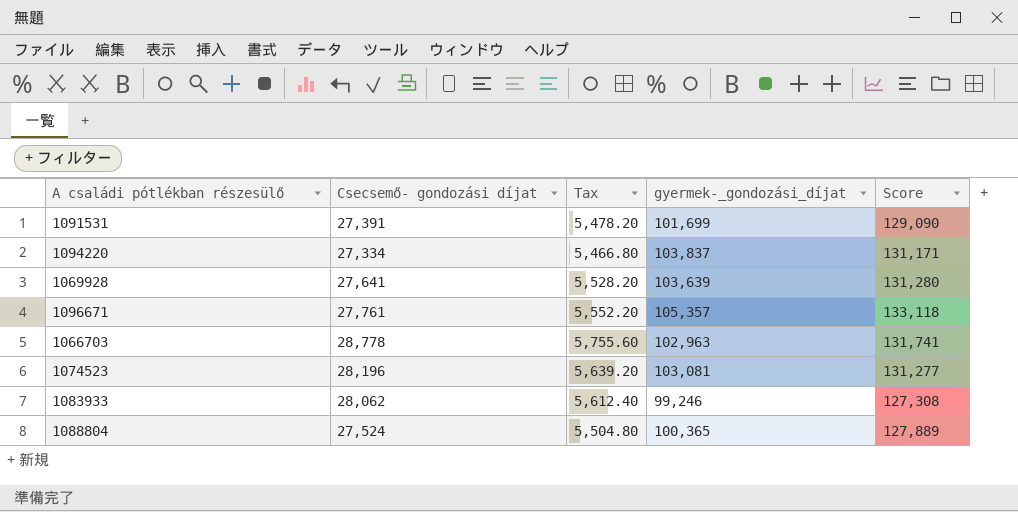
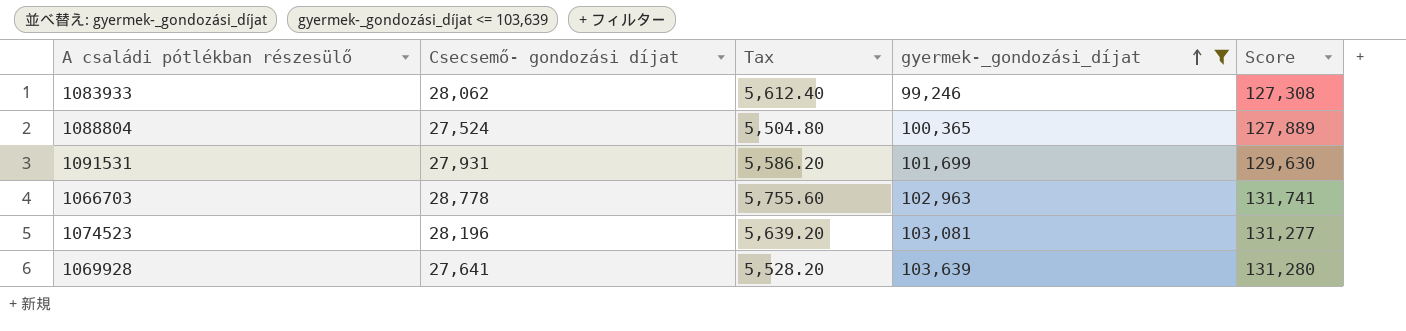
filter: none -> gyermek-_gondozási_díjat <= 103,639
row order: none -> gyermek-_gondozási_díjat ascending
1091531 | Csecsemő- gondozási díjat: 27,391 -> 27,931
1091531 | Tax: 5,478.20 -> 5,586.20
1091531 | Score: 129,090 -> 129,630

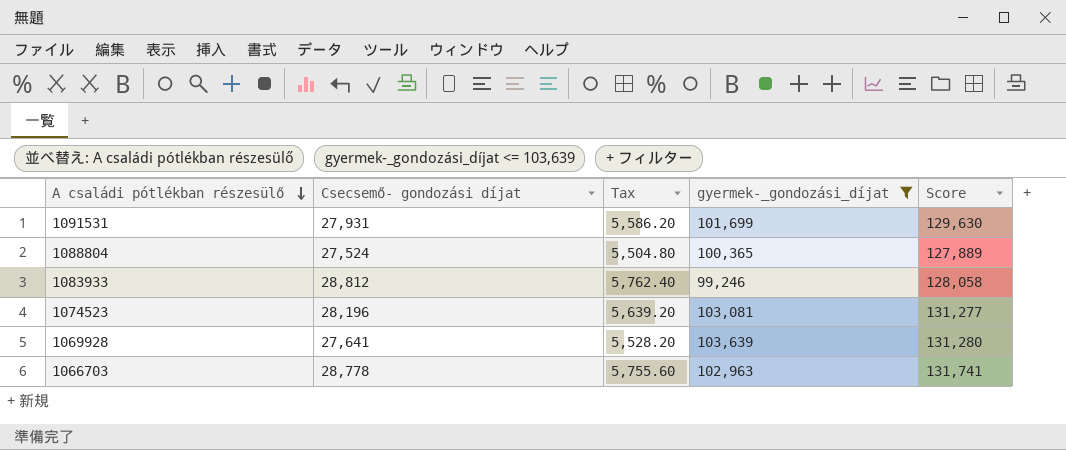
row order: gyermek-_gondozási_díjat ascending -> A családi pótlékban részesülő descending
1083933 | Csecsemő- gondozási díjat: 28,062 -> 28,812
1083933 | Tax: 5,612.40 -> 5,762.40
1083933 | Score: 127,308 -> 128,058

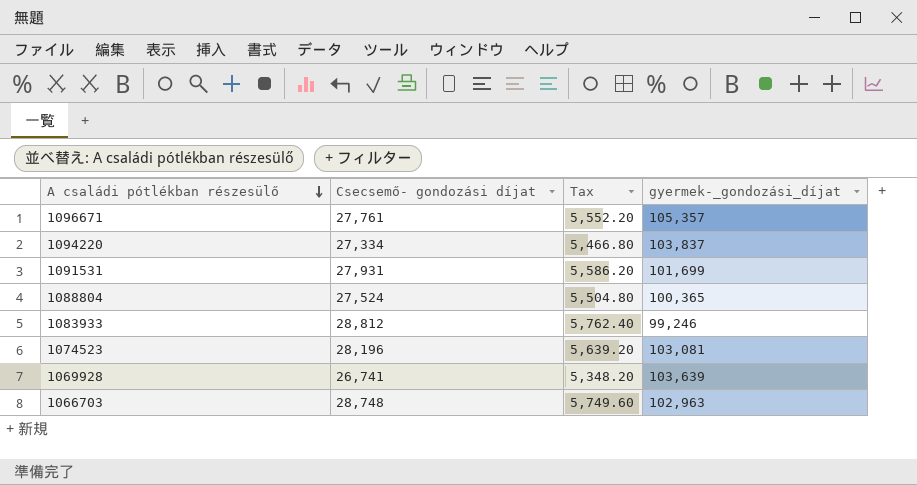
filter: gyermek-_gondozási_díjat <= 103,639 -> none
column Score | formula: [Csecsemő- gondozási díjat] + [gyermek-_gondozási_díjat] -> none
1069928 | Csecsemő- gondozási díjat: 27,641 -> 26,741
1069928 | Tax: 5,528.20 -> 5,348.20
1066703 | Csecsemő- gondozási díjat: 28,778 -> 28,748
1066703 | Tax: 5,755.60 -> 5,749.60

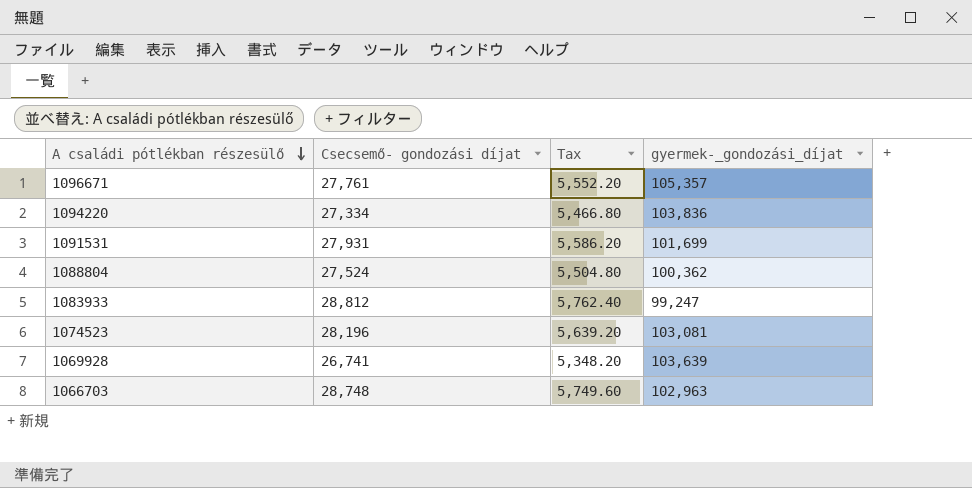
1094220 | gyermek-_gondozási_díjat: 103,837 -> 103,836
1088804 | gyermek-_gondozási_díjat: 100,365 -> 100,362
1083933 | gyermek-_gondozási_díjat: 99,246 -> 99,247

